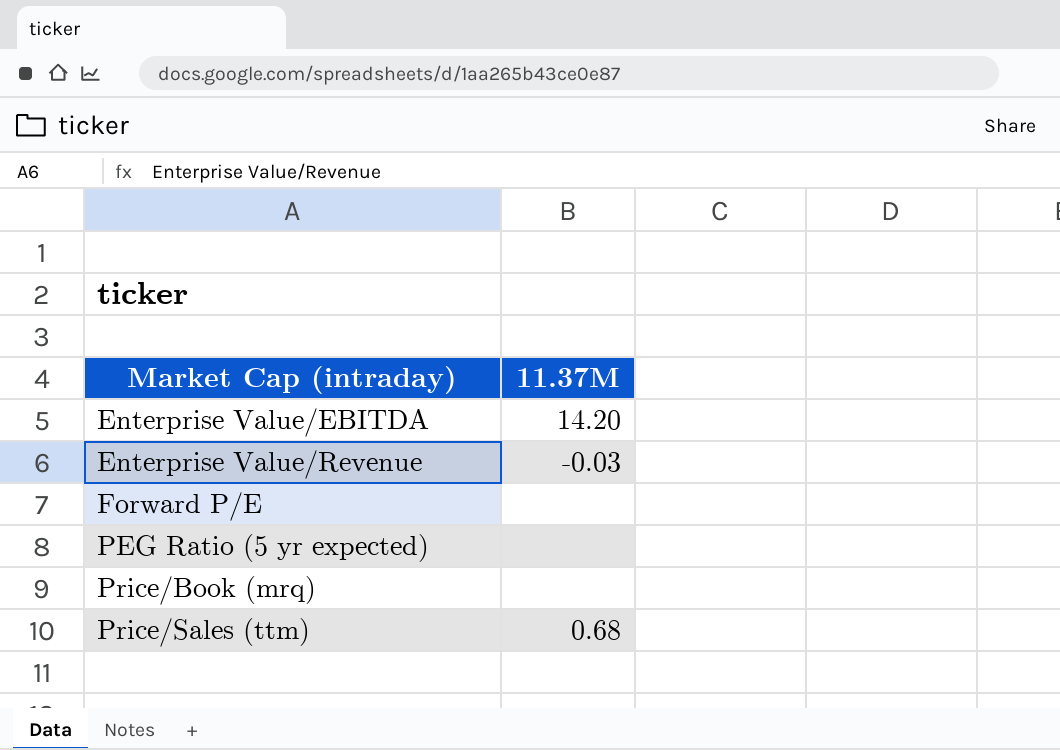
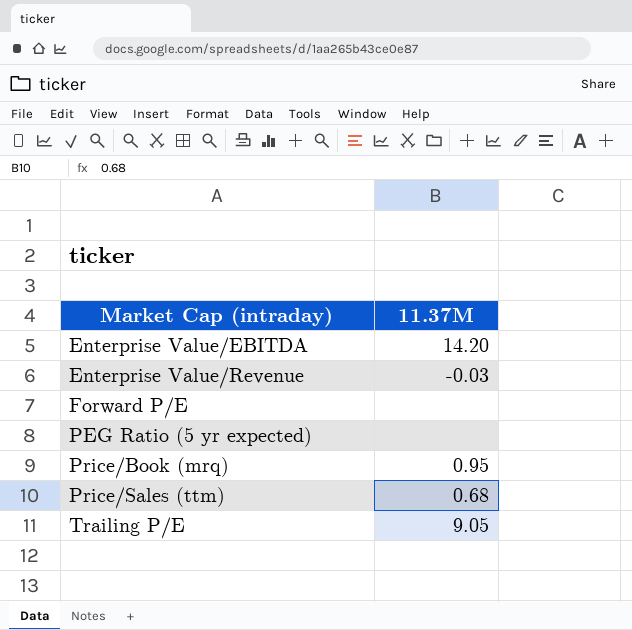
Price/Book (mrq) | 11.37M: none -> 0.95
row Trailing P/E: none -> 9.05

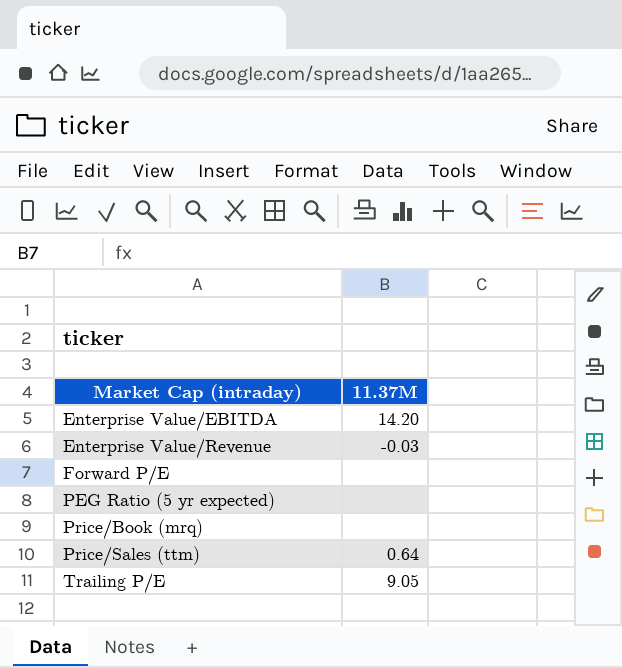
Price/Book (mrq) | 11.37M: 0.95 -> none
Price/Sales (ttm) | 11.37M: 0.68 -> 0.64

